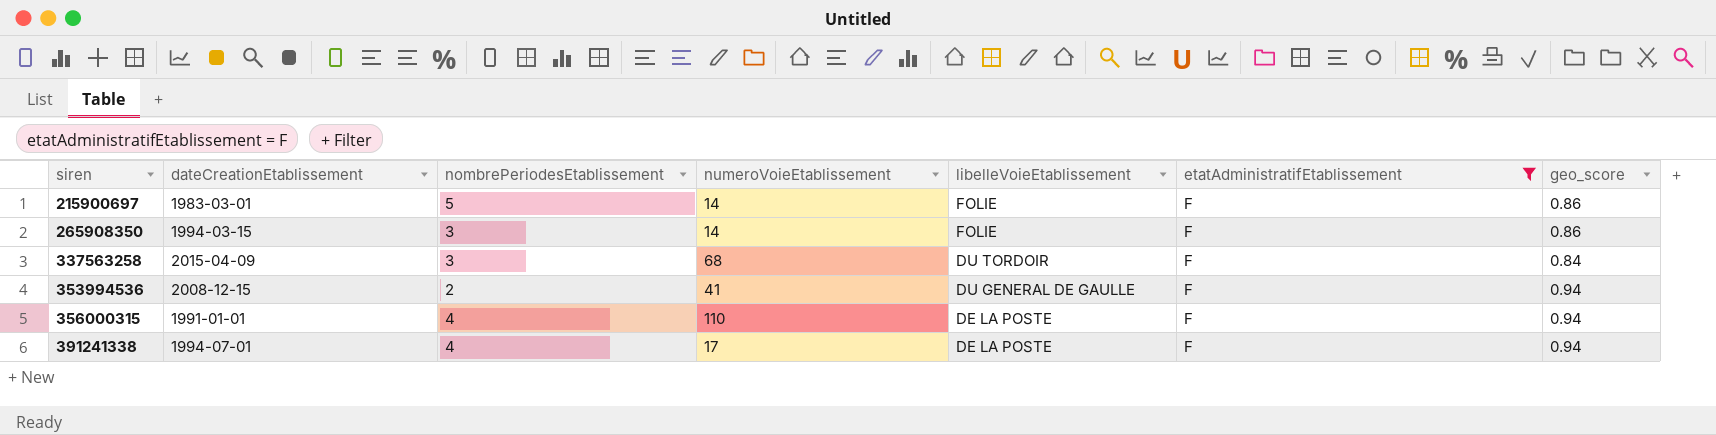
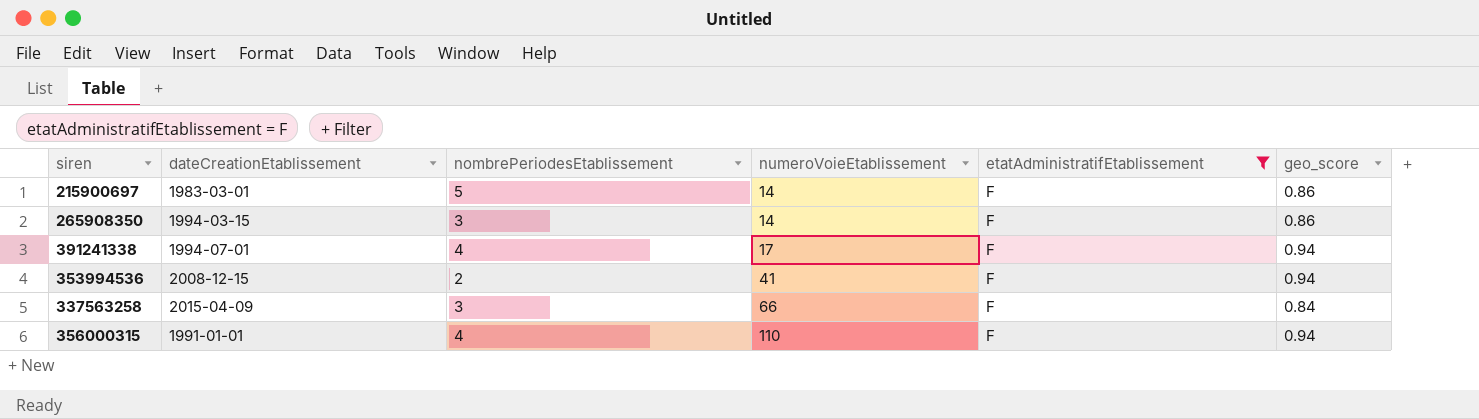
row order: siren ascending -> numeroVoieEtablissement ascending
column libelleVoieEtablissement | position: 5 -> none
337563258 | numeroVoieEtablissement: 68 -> 66

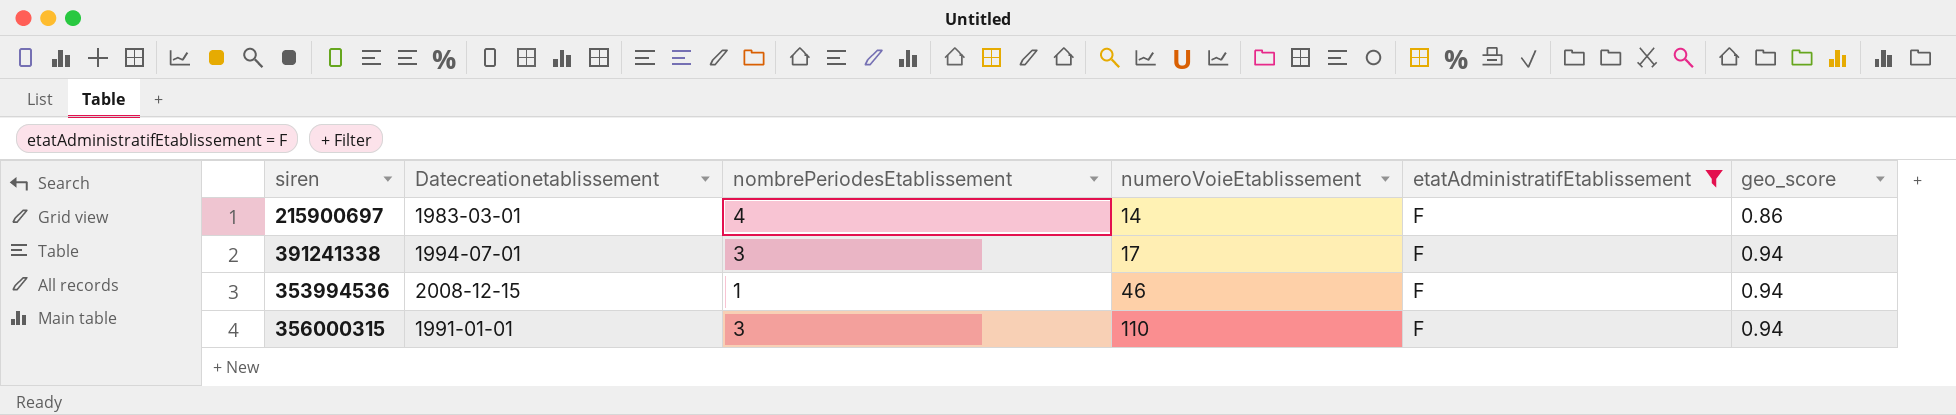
column name: dateCreationEtablissement -> Datecreationetablissement
row 265908350: 1994-03-15 | 3 | 14 | F | 0.86 -> none
row 337563258: 2015-04-09 | 3 | 66 | F | 0.84 -> none
215900697 | nombrePeriodesEtablissement: 5 -> 4
391241338 | nombrePeriodesEtablissement: 4 -> 3
353994536 | nombrePeriodesEtablissement: 2 -> 1
353994536 | numeroVoieEtablissement: 41 -> 46
356000315 | nombrePeriodesEtablissement: 4 -> 3

